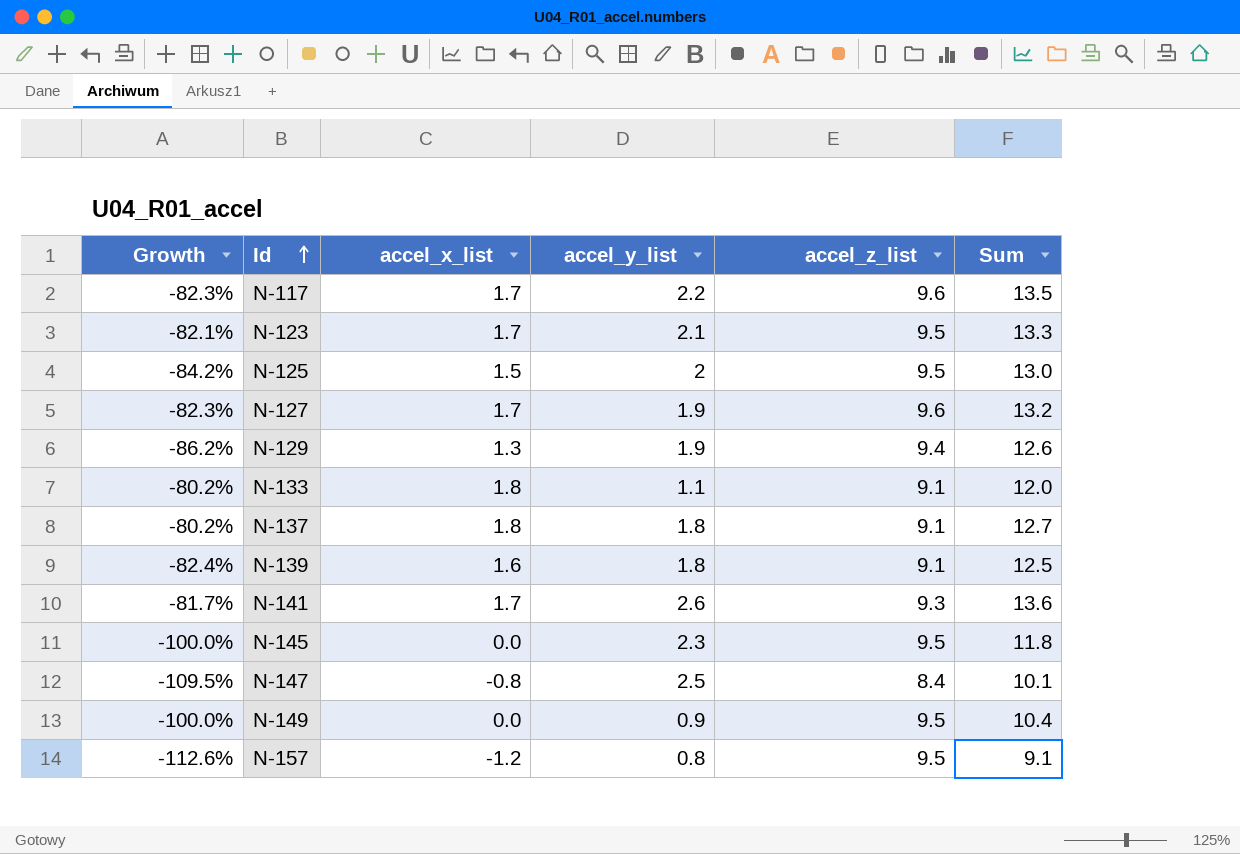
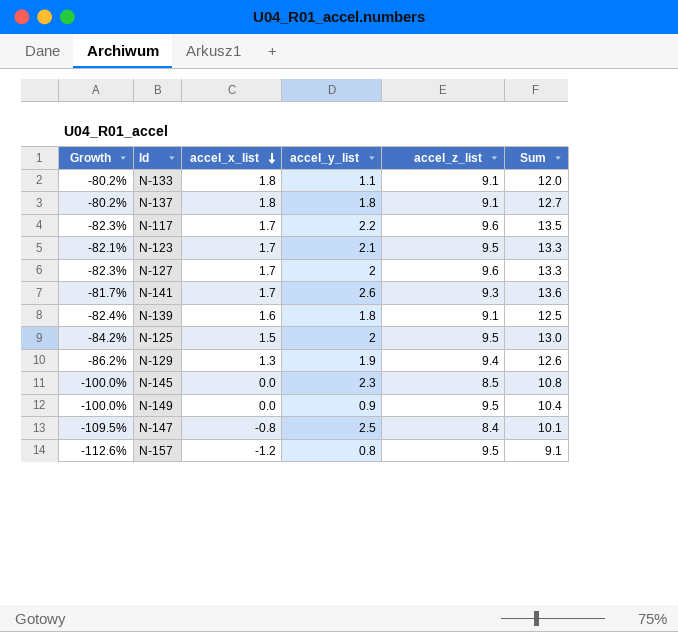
row order: Id ascending -> accel_x_list descending
N-127 | accel_y_list: 1.9 -> 2
N-127 | Sum: 13.2 -> 13.3
N-145 | accel_z_list: 9.5 -> 8.5
N-145 | Sum: 11.8 -> 10.8

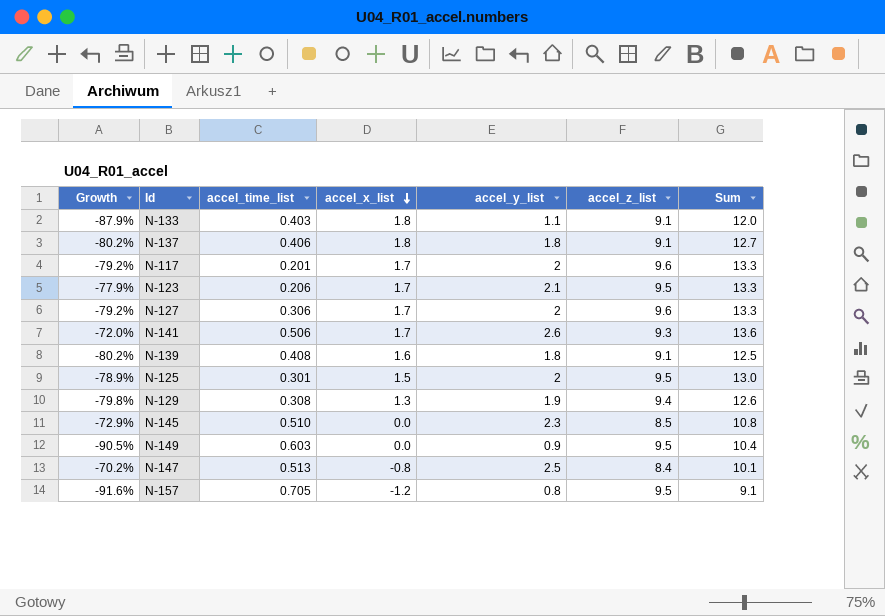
column Growth | formula: ([accel_x_list] - [accel_z_list]) / [accel_z_list] -> ([accel_y_list] - [accel_z_list]) / [accel_z_list]
column accel_time_list | position: none -> 3
N-117 | accel_y_list: 2.2 -> 2
N-117 | Sum: 13.5 -> 13.3

